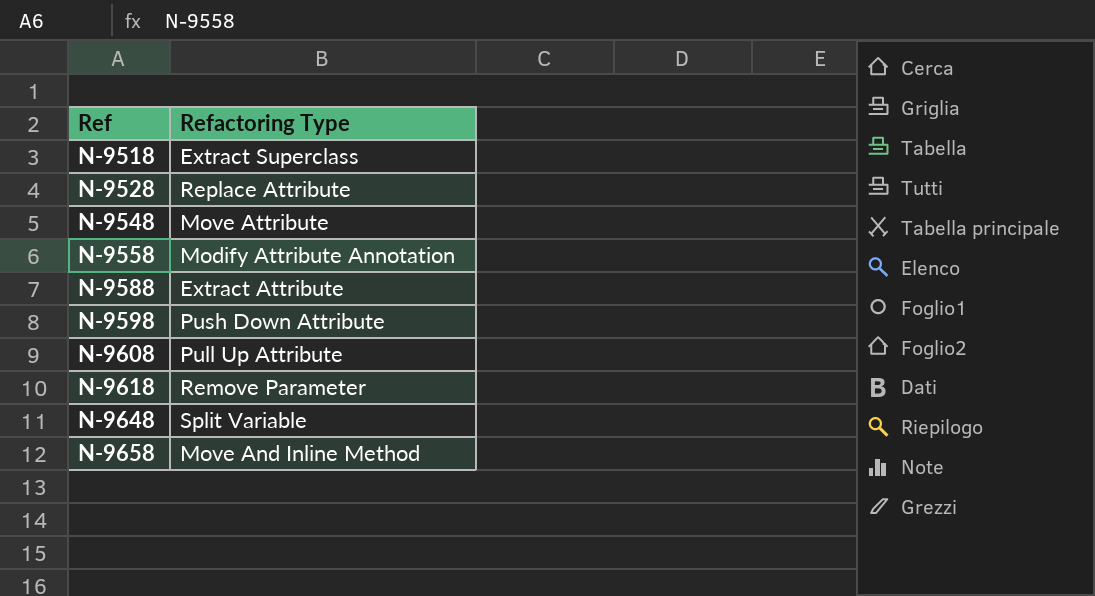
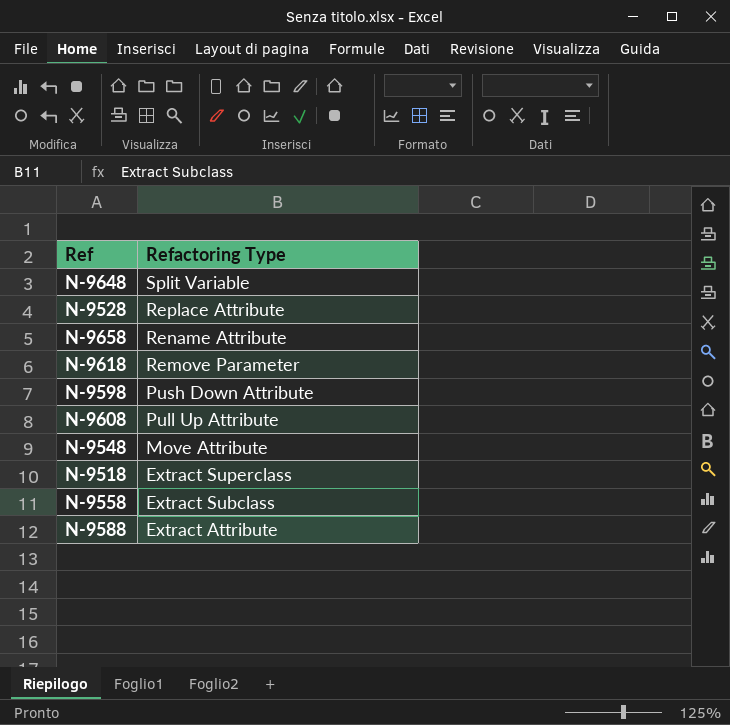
row order: Ref ascending -> Refactoring Type descending
N-9658 | Refactoring Type: Move And Inline Method -> Rename Attribute
N-9558 | Refactoring Type: Modify Attribute Annotation -> Extract Subclass

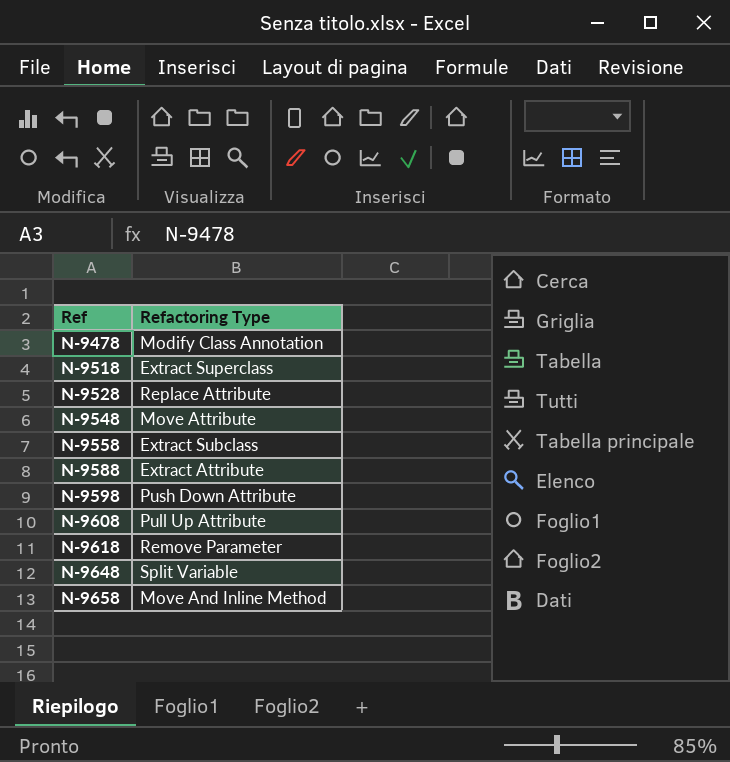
row order: Refactoring Type descending -> Ref ascending
row N-9478: none -> Modify Class Annotation
N-9658 | Refactoring Type: Rename Attribute -> Move And Inline Method

